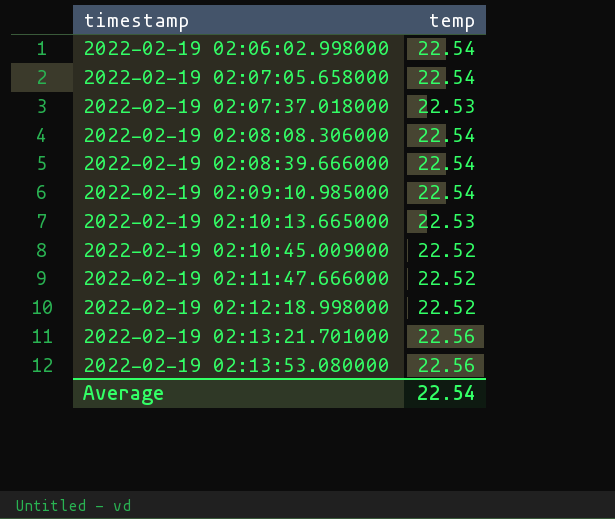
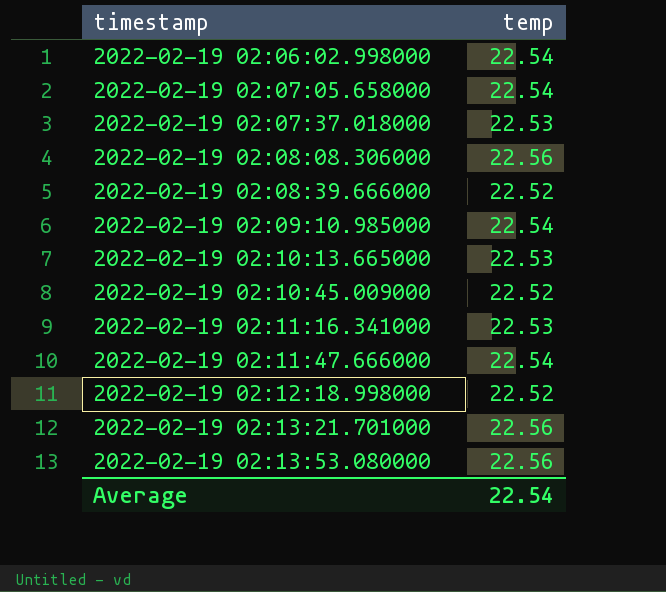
2022-02-19 02:08:08.306000 | temp: 22.54 -> 22.56
2022-02-19 02:08:39.666000 | temp: 22.54 -> 22.52
row 2022-02-19 02:11:16.341000: none -> 22.53
2022-02-19 02:11:47.666000 | temp: 22.52 -> 22.54

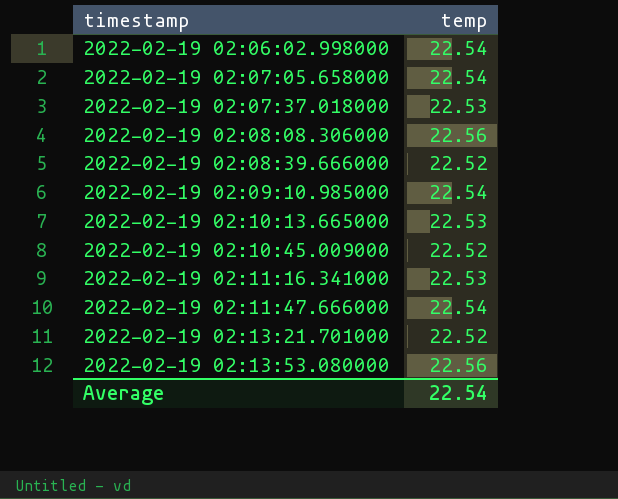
row 2022-02-19 02:12:18.998000: 22.52 -> none
2022-02-19 02:13:21.701000 | temp: 22.56 -> 22.52

